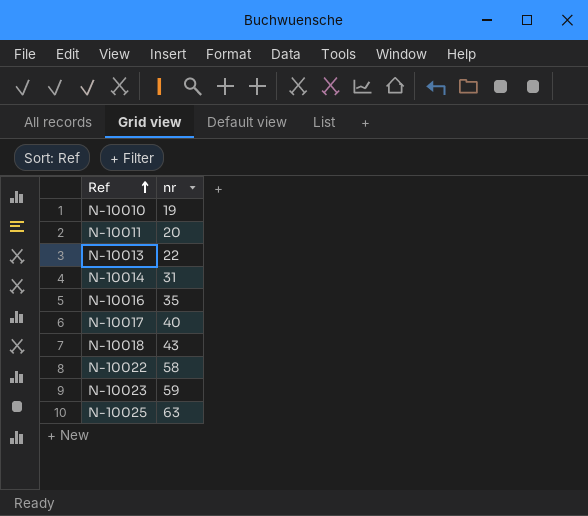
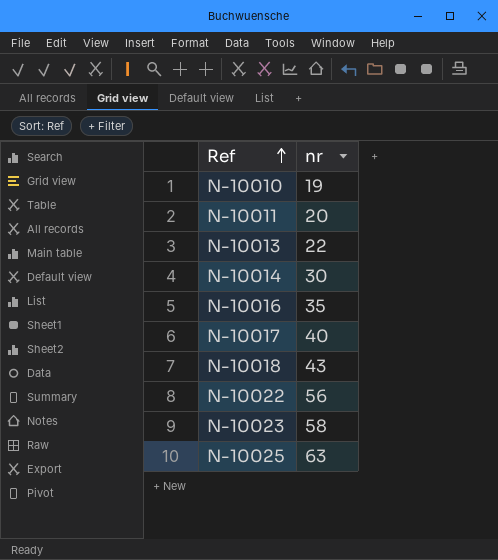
N-10014 | nr: 31 -> 30
N-10022 | nr: 58 -> 56
N-10023 | nr: 59 -> 58

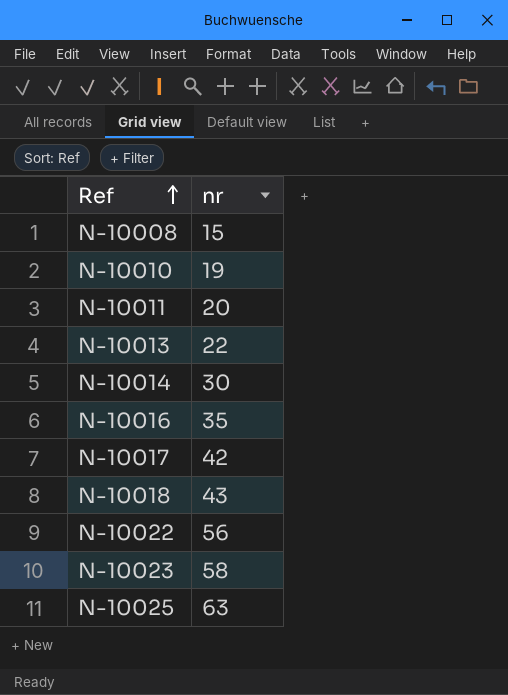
row N-10008: none -> 15
N-10017 | nr: 40 -> 42

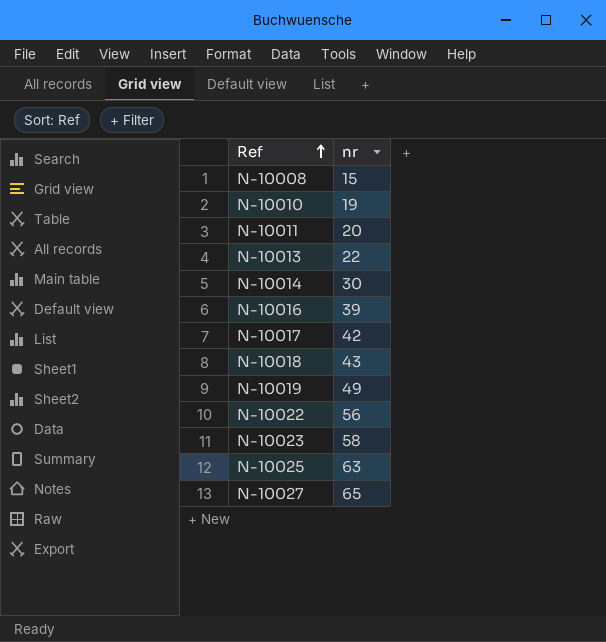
N-10016 | nr: 35 -> 39
row N-10019: none -> 49
row N-10027: none -> 65

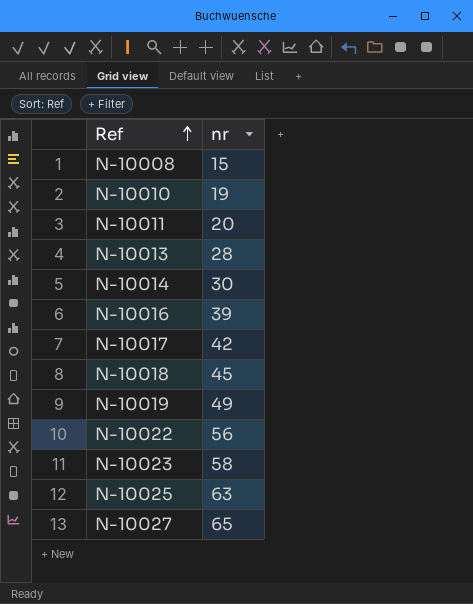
N-10013 | nr: 22 -> 28
N-10018 | nr: 43 -> 45

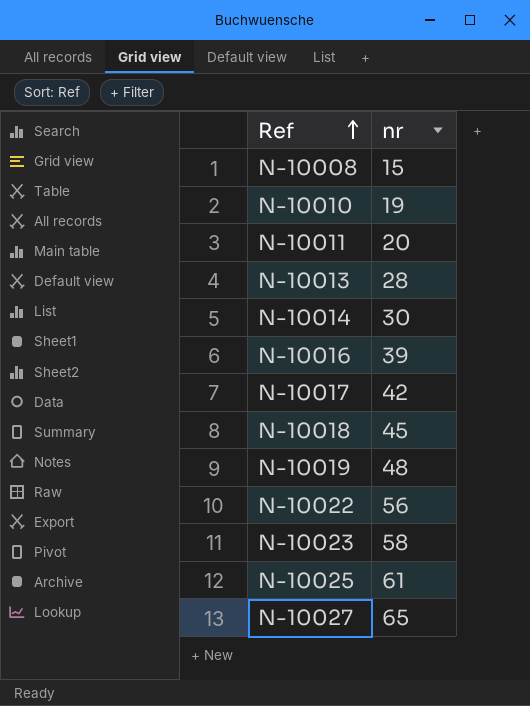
N-10019 | nr: 49 -> 48
N-10025 | nr: 63 -> 61

